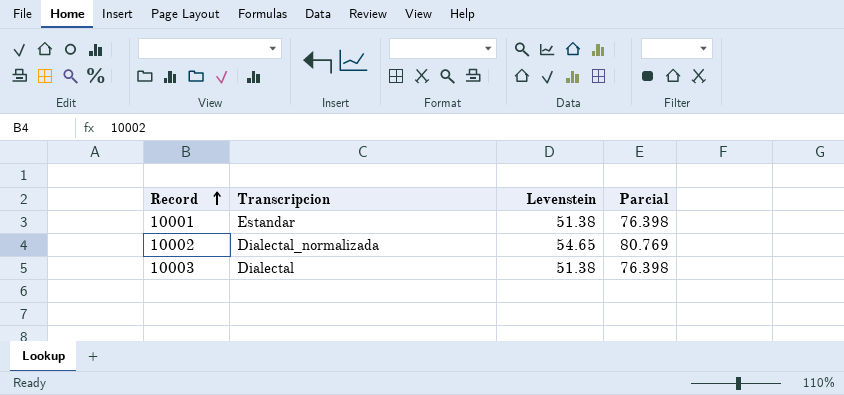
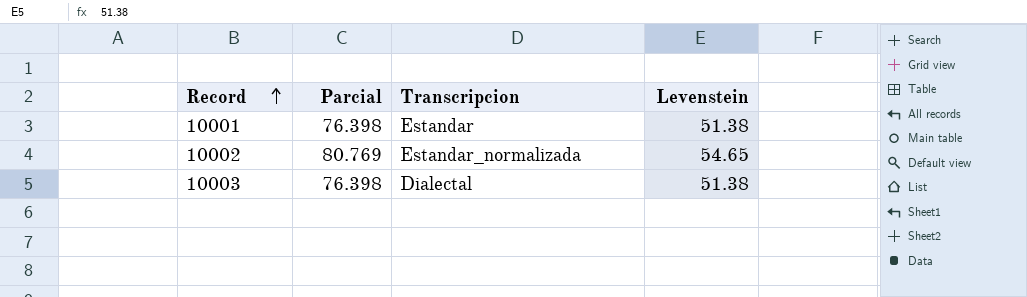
column Parcial | position: 4 -> 2
10002 | Transcripcion: Dialectal_normalizada -> Estandar_normalizada

